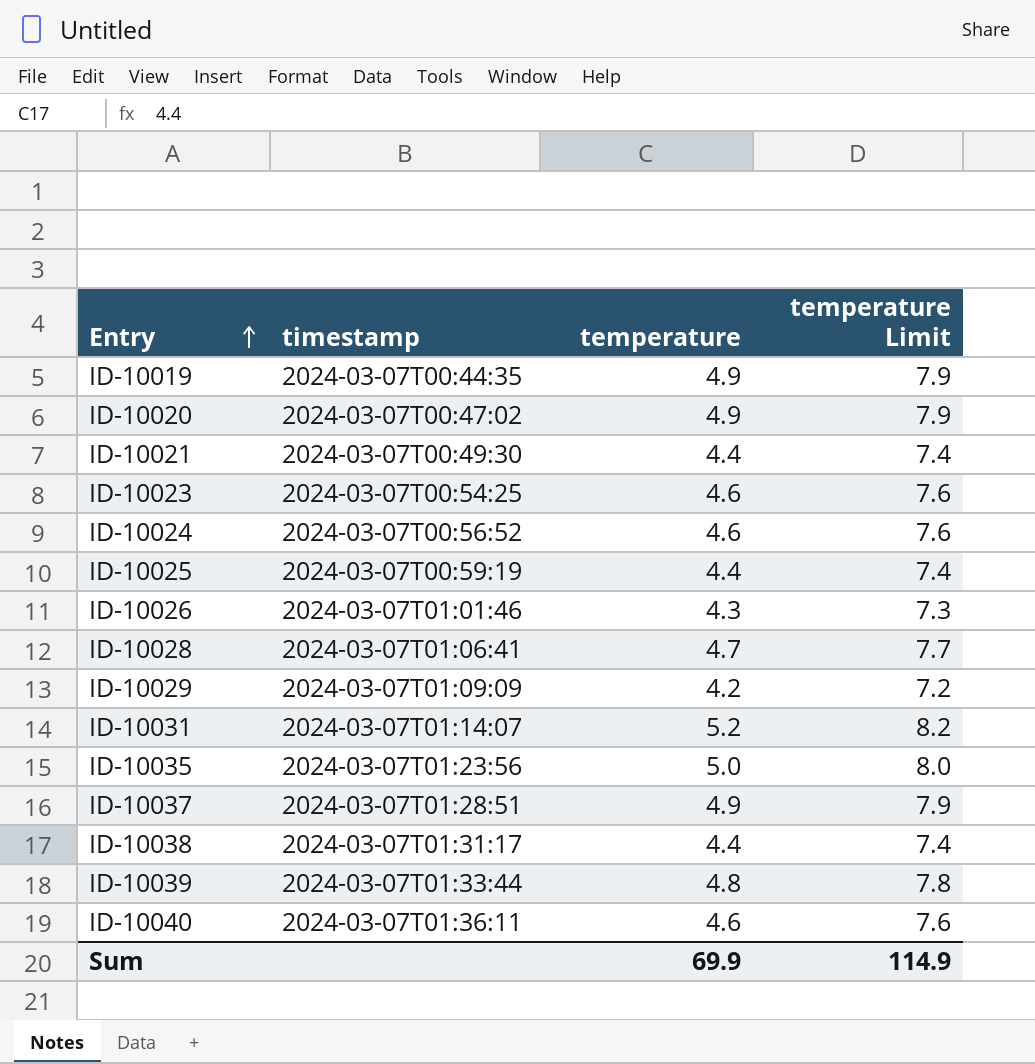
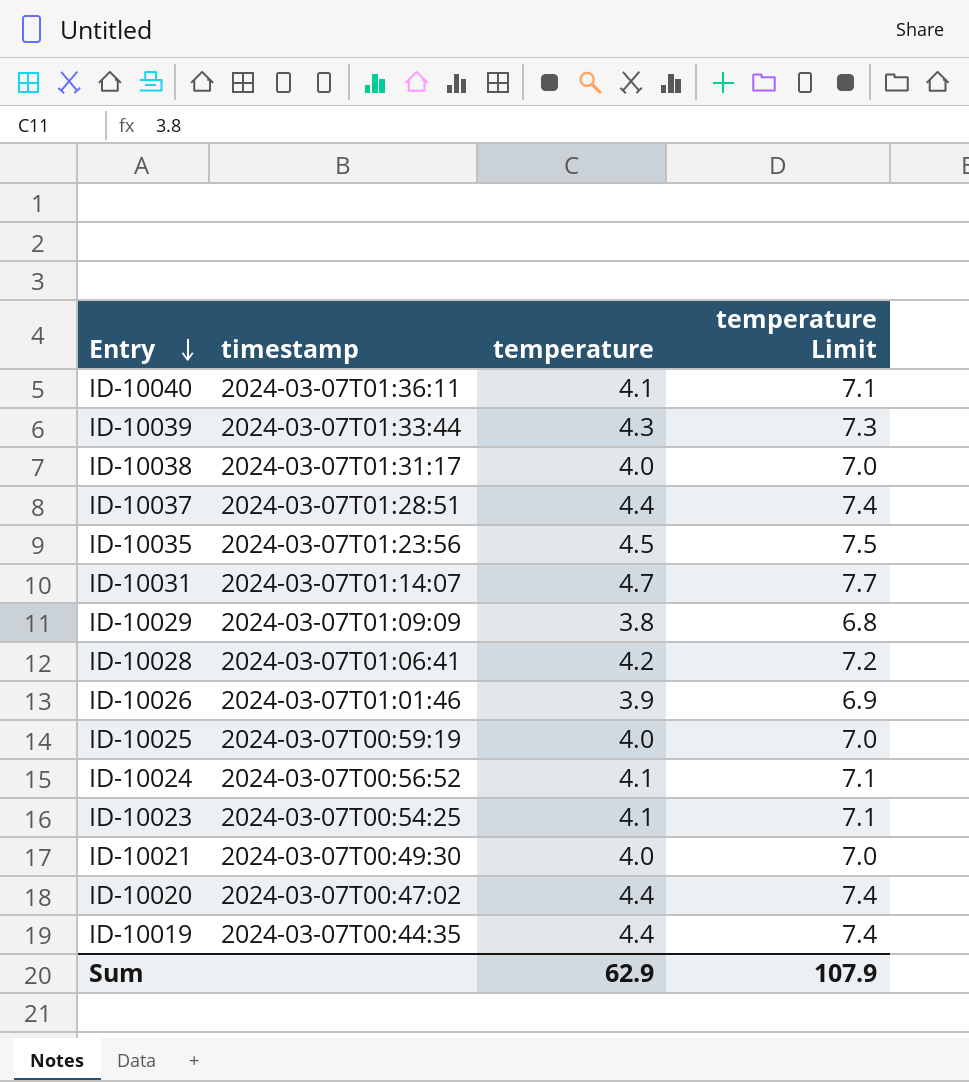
row order: Entry ascending -> Entry descending
ID-10040 | temperature: 4.6 -> 4.1
ID-10040 | temperature Limit: 7.6 -> 7.1
ID-10039 | temperature: 4.8 -> 4.3
ID-10039 | temperature Limit: 7.8 -> 7.3
ID-10038 | temperature: 4.4 -> 4.0
ID-10038 | temperature Limit: 7.4 -> 7.0
ID-10037 | temperature: 4.9 -> 4.4
ID-10037 | temperature Limit: 7.9 -> 7.4
ID-10035 | temperature: 5.0 -> 4.5
ID-10035 | temperature Limit: 8.0 -> 7.5
ID-10031 | temperature: 5.2 -> 4.7
ID-10031 | temperature Limit: 8.2 -> 7.7
ID-10029 | temperature: 4.2 -> 3.8
ID-10029 | temperature Limit: 7.2 -> 6.8
ID-10028 | temperature: 4.7 -> 4.2
ID-10028 | temperature Limit: 7.7 -> 7.2
ID-10026 | temperature: 4.3 -> 3.9
ID-10026 | temperature Limit: 7.3 -> 6.9
ID-10025 | temperature: 4.4 -> 4.0
ID-10025 | temperature Limit: 7.4 -> 7.0
ID-10024 | temperature: 4.6 -> 4.1
ID-10024 | temperature Limit: 7.6 -> 7.1
ID-10023 | temperature: 4.6 -> 4.1
ID-10023 | temperature Limit: 7.6 -> 7.1
ID-10021 | temperature: 4.4 -> 4.0
ID-10021 | temperature Limit: 7.4 -> 7.0
ID-10020 | temperature: 4.9 -> 4.4
ID-10020 | temperature Limit: 7.9 -> 7.4
ID-10019 | temperature: 4.9 -> 4.4
ID-10019 | temperature Limit: 7.9 -> 7.4
Sum | temperature: 69.9 -> 62.9
Sum | temperature Limit: 114.9 -> 107.9

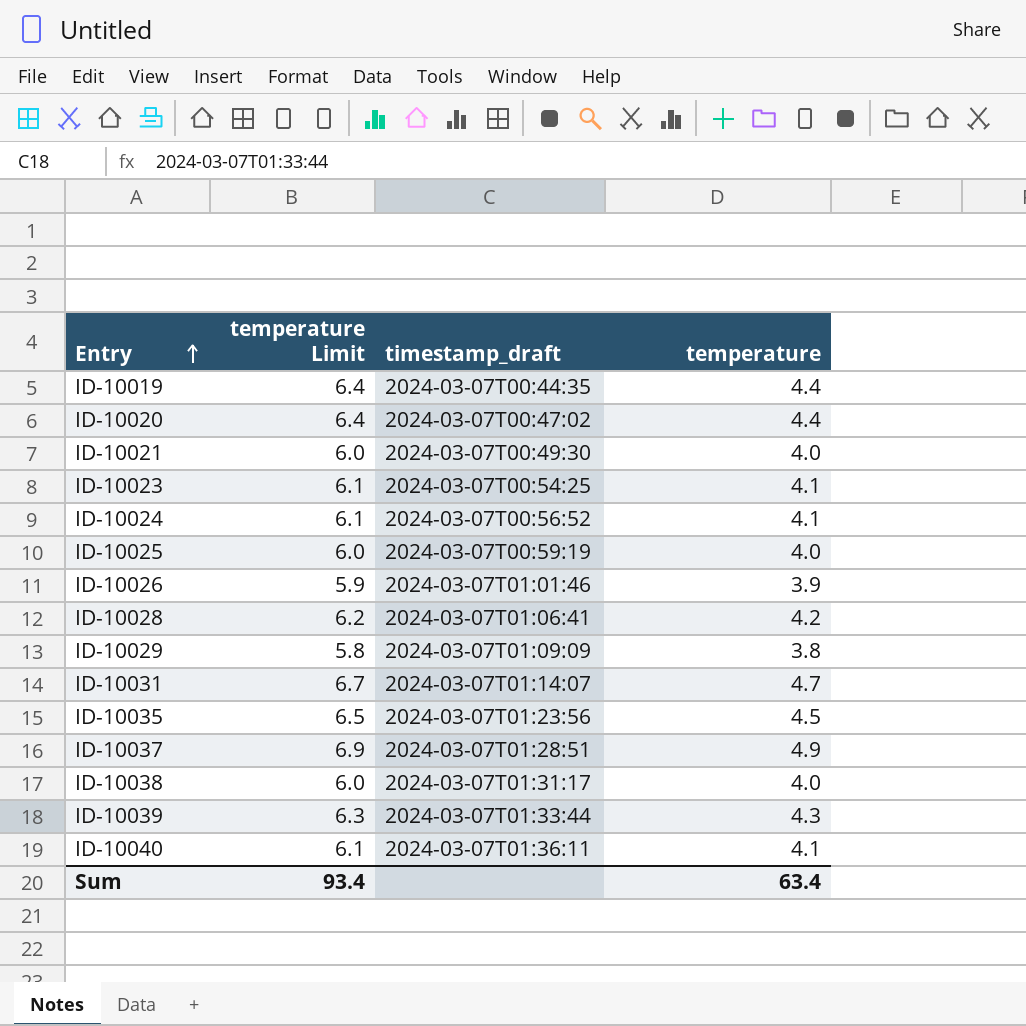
row order: Entry descending -> Entry ascending
column temperature Limit | formula: [temperature] + 3 -> [temperature] + 2
column temperature Limit | position: 4 -> 2
column name: timestamp -> timestamp_draft
ID-10037 | temperature: 4.4 -> 4.9
Sum | temperature Limit: 107.9 -> 93.4
Sum | temperature: 62.9 -> 63.4

